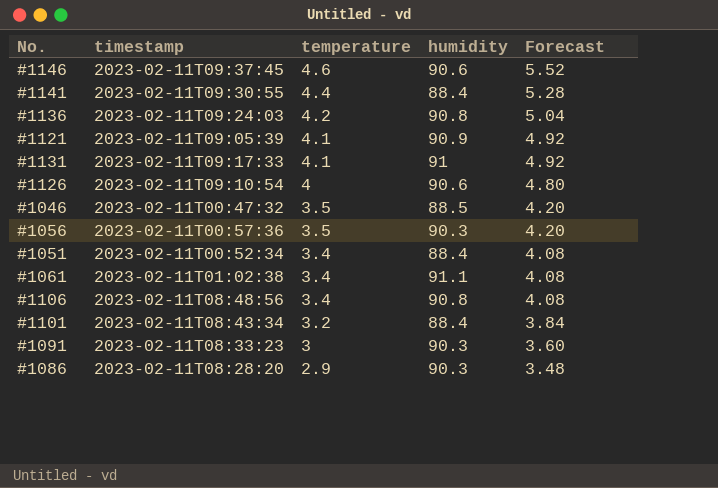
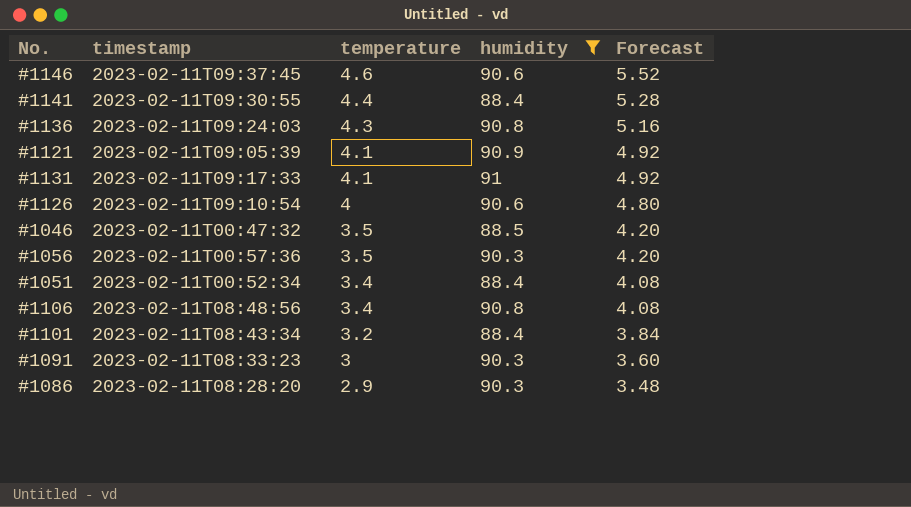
filter: none -> humidity != 91.1
#1136 | temperature: 4.2 -> 4.3
#1136 | Forecast: 5.04 -> 5.16

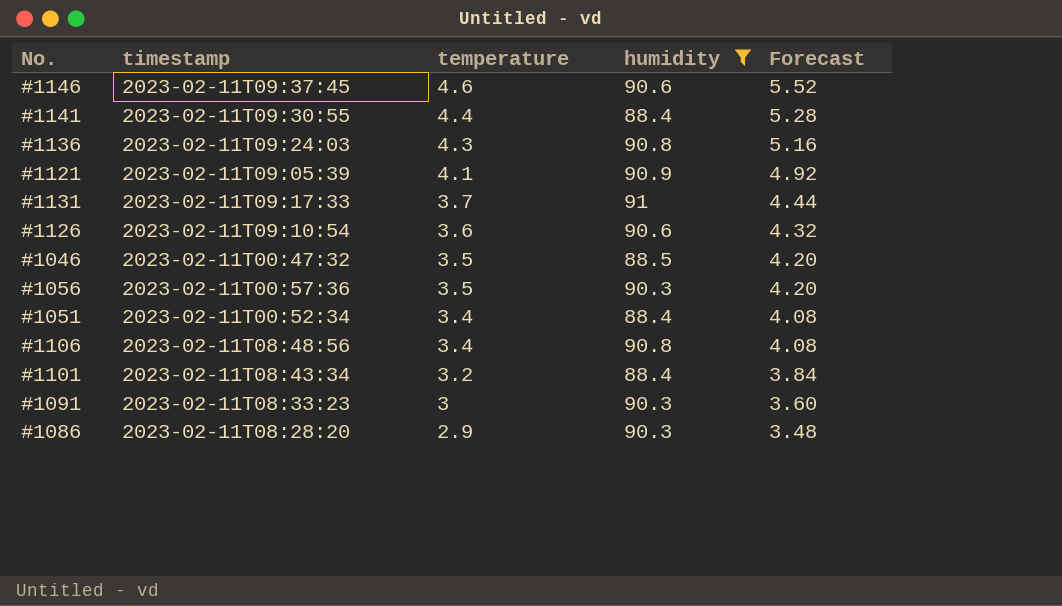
#1131 | temperature: 4.1 -> 3.7
#1131 | Forecast: 4.92 -> 4.44
#1126 | temperature: 4 -> 3.6
#1126 | Forecast: 4.80 -> 4.32

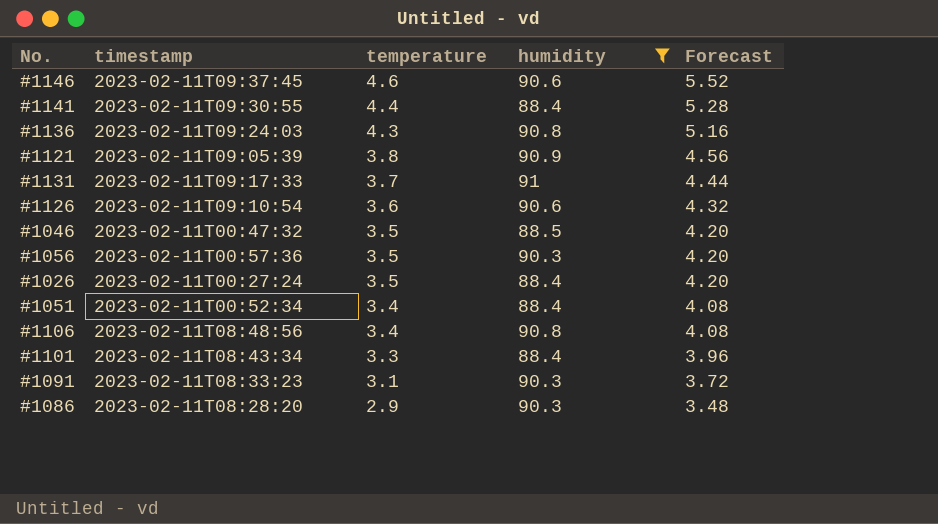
#1121 | temperature: 4.1 -> 3.8
#1121 | Forecast: 4.92 -> 4.56
row #1026: none -> 2023-02-11T00:27:24 | 3.5 | 88.4 | 4.20
#1101 | temperature: 3.2 -> 3.3
#1101 | Forecast: 3.84 -> 3.96
#1091 | temperature: 3 -> 3.1
#1091 | Forecast: 3.60 -> 3.72

